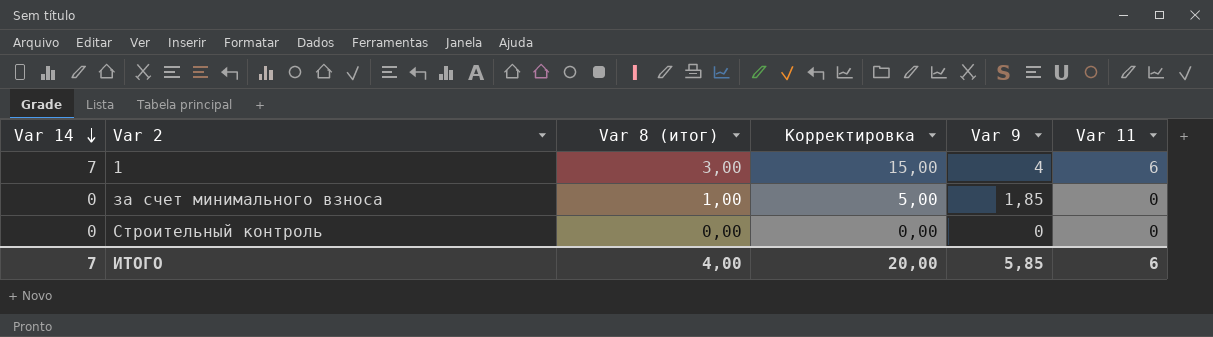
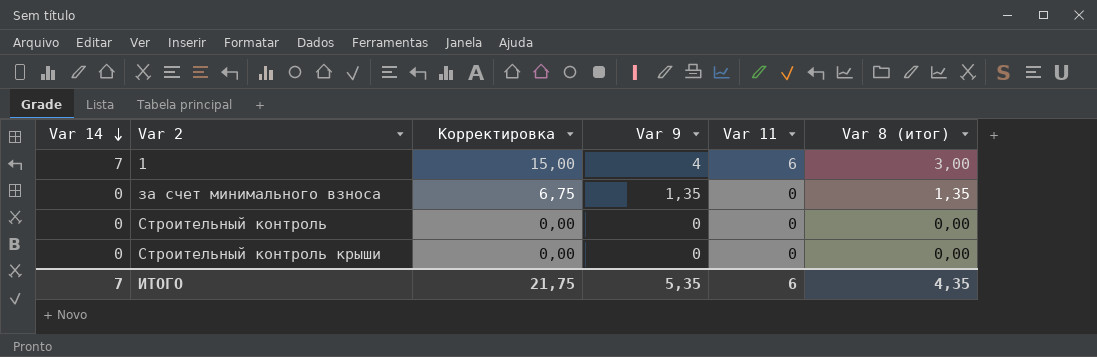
column Var 8 (итог) | position: 3 -> 6
за счет минимального взноса | Корректировка: 5,00 -> 6,75
за счет минимального взноса | Var 9: 1,85 -> 1,35
за счет минимального взноса | Var 8 (итог): 1,00 -> 1,35
row Строительный контроль крыши: none -> 0 | 0,00 | 0 | 0 | 0,00
ИТОГО | Корректировка: 20,00 -> 21,75
ИТОГО | Var 9: 5,85 -> 5,35
ИТОГО | Var 8 (итог): 4,00 -> 4,35

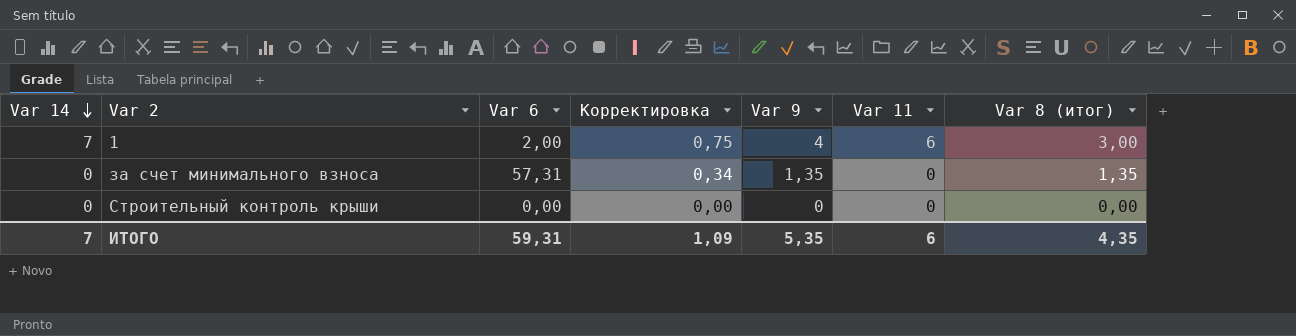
column Var 6 | position: none -> 3
column Корректировка | formula: [Var 8 (итог)] * 5 -> [Var 8 (итог)] * 0,25
row Строительный контроль: 0 | 0,00 | 0 | 0 | 0,00 -> none
ИТОГО | Корректировка: 21,75 -> 1,09

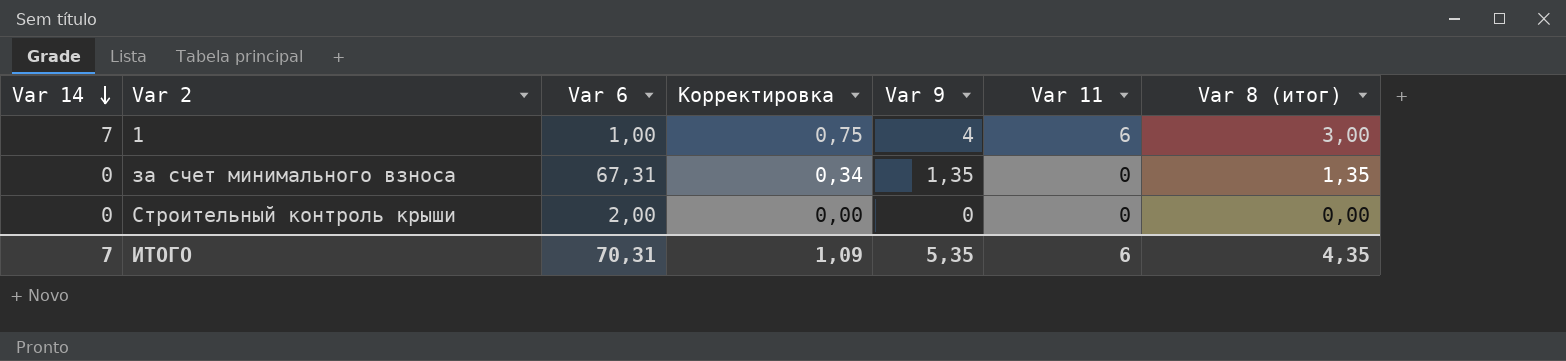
1 | Var 6: 2,00 -> 1,00
за счет минимального взноса | Var 6: 57,31 -> 67,31
Строительный контроль крыши | Var 6: 0,00 -> 2,00
ИТОГО | Var 6: 59,31 -> 70,31

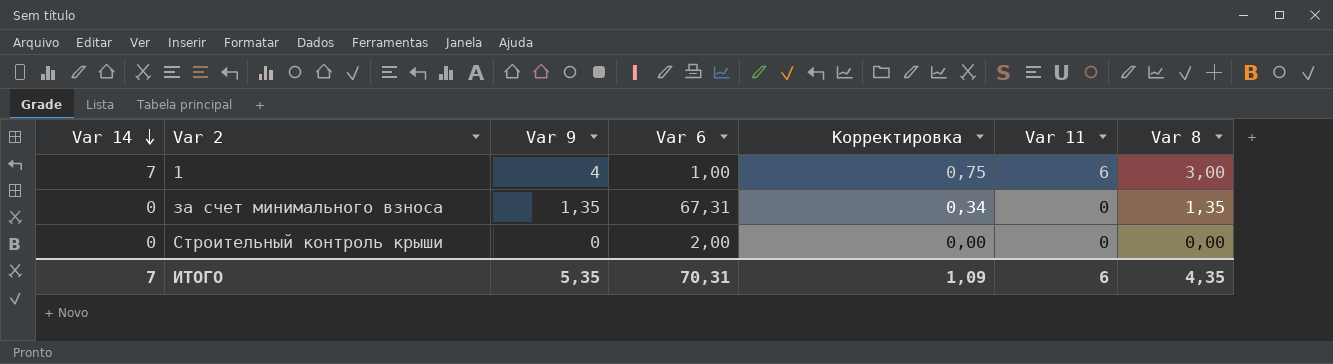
column Var 9 | position: 5 -> 3
column name: Var 8 (итог) -> Var 8

